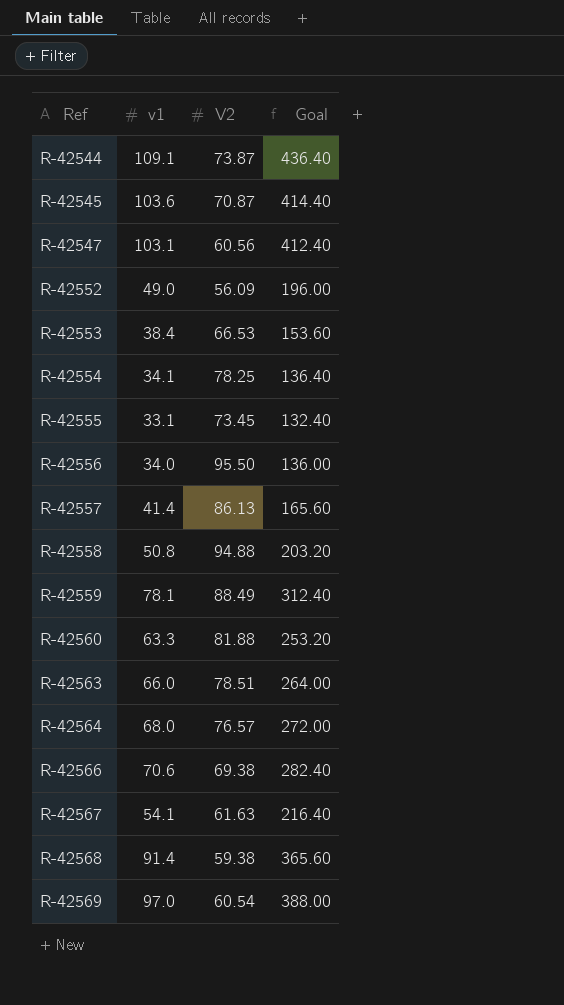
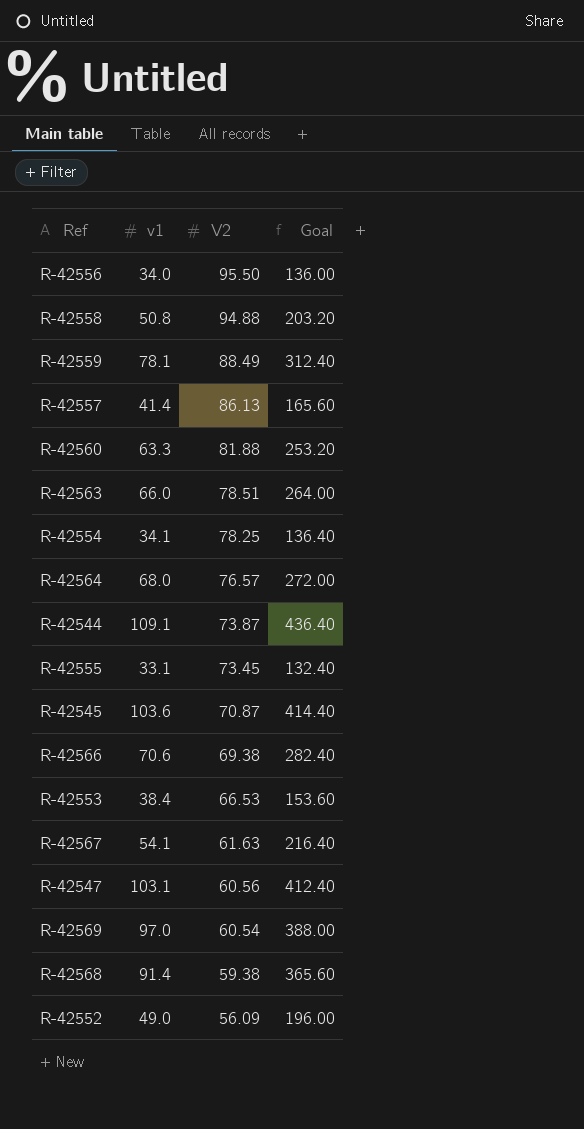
row order: Ref ascending -> V2 descending

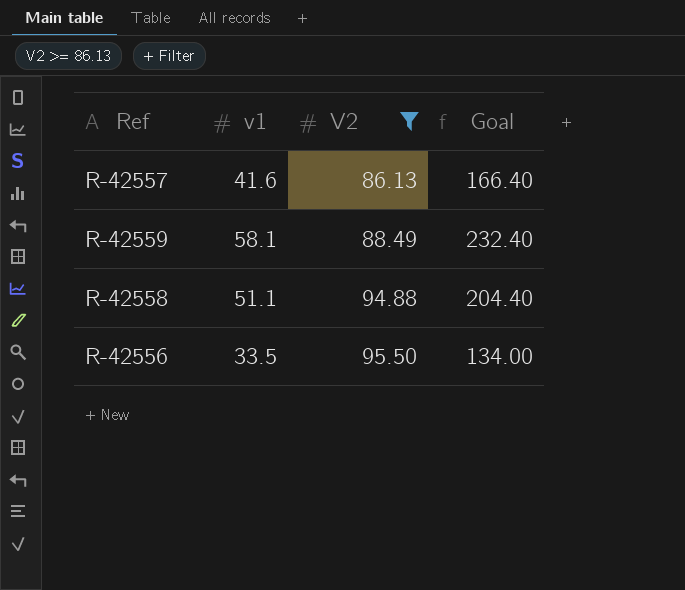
filter: none -> V2 >= 86.13
row order: V2 descending -> V2 ascending
R-42557 | v1: 41.4 -> 41.6
R-42557 | Goal: 165.60 -> 166.40
R-42559 | v1: 78.1 -> 58.1
R-42559 | Goal: 312.40 -> 232.40
R-42558 | v1: 50.8 -> 51.1
R-42558 | Goal: 203.20 -> 204.40
R-42556 | v1: 34.0 -> 33.5
R-42556 | Goal: 136.00 -> 134.00

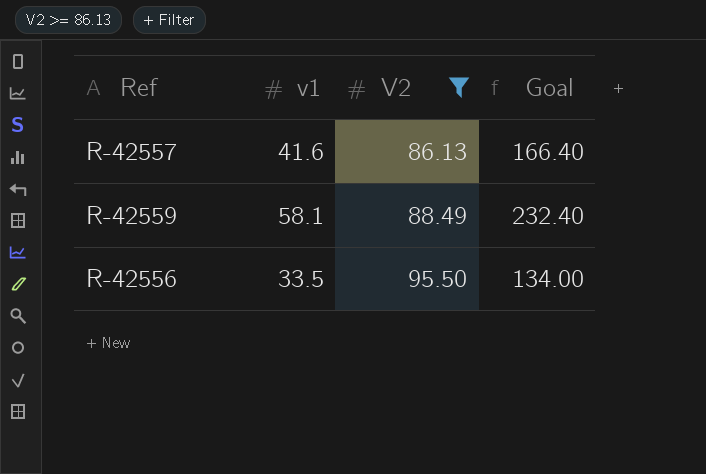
row R-42558: 51.1 | 94.88 | 204.40 -> none

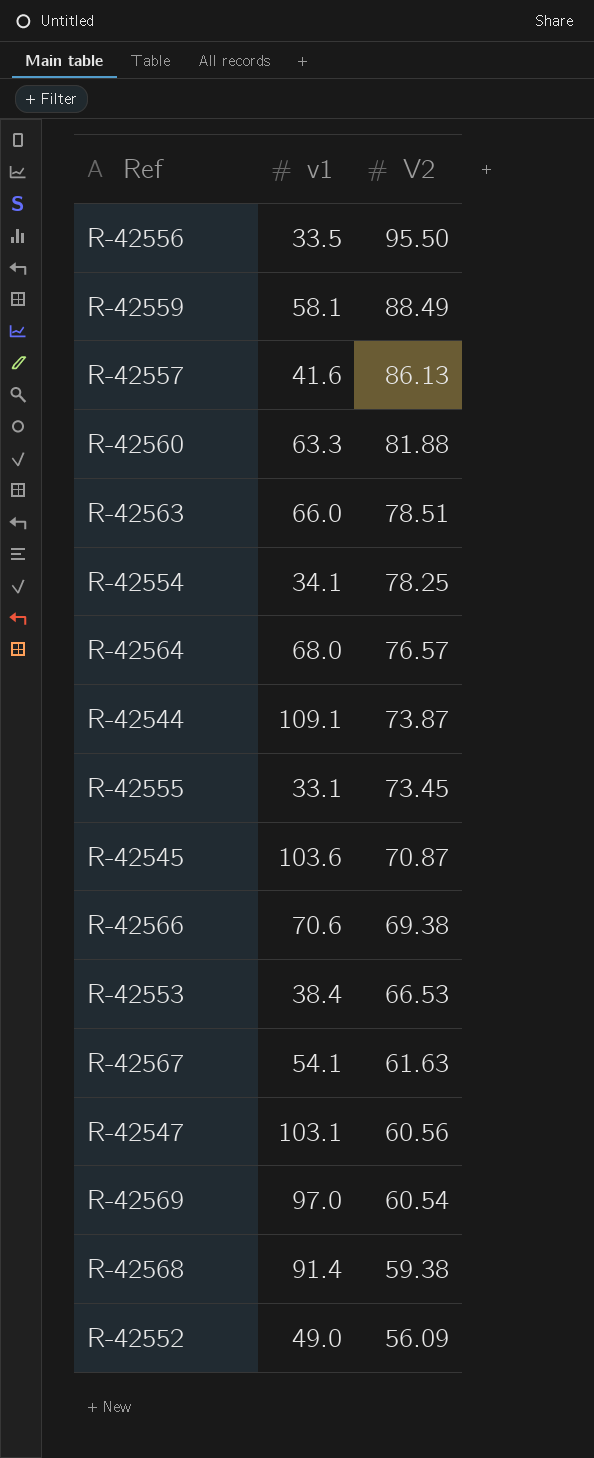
filter: V2 >= 86.13 -> none
row order: V2 ascending -> V2 descending
column Goal | formula: [v1] * 4 -> none

